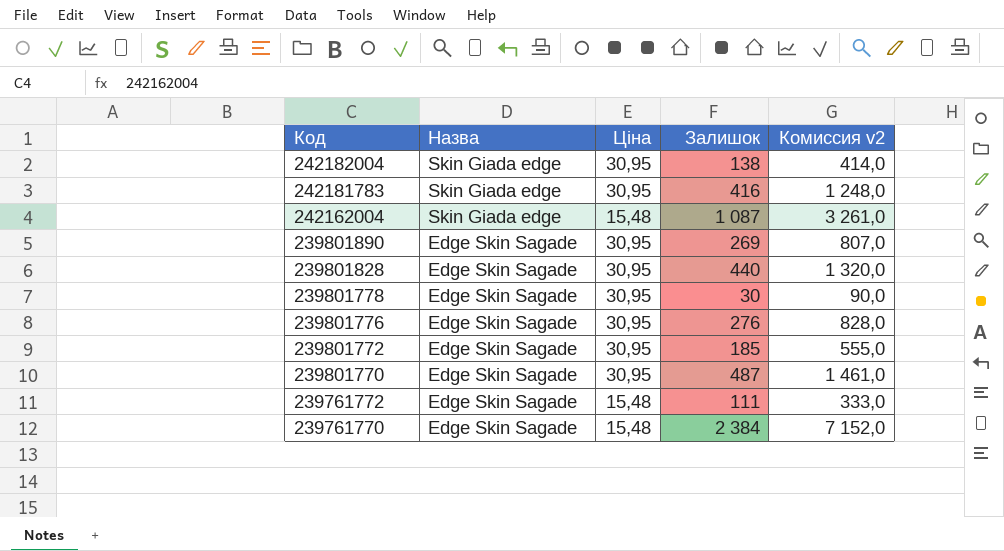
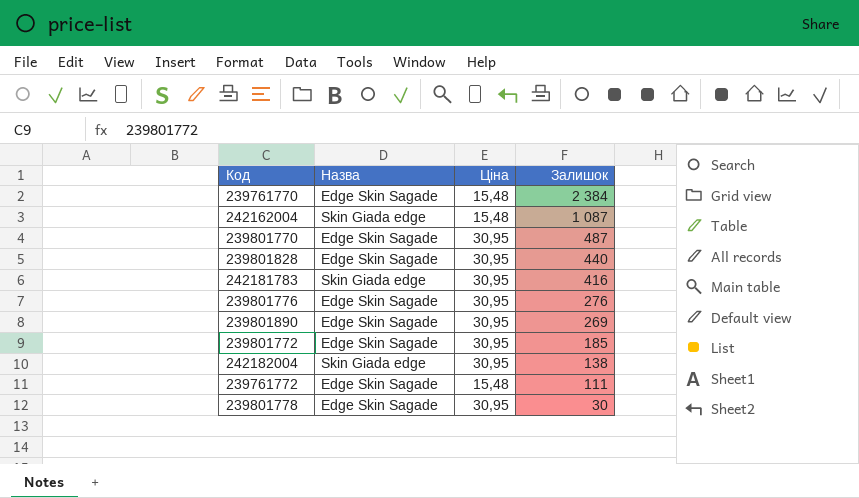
row order: Код descending -> Залишок descending
column Комиссия v2 | formula: [Залишок] * 3 -> none

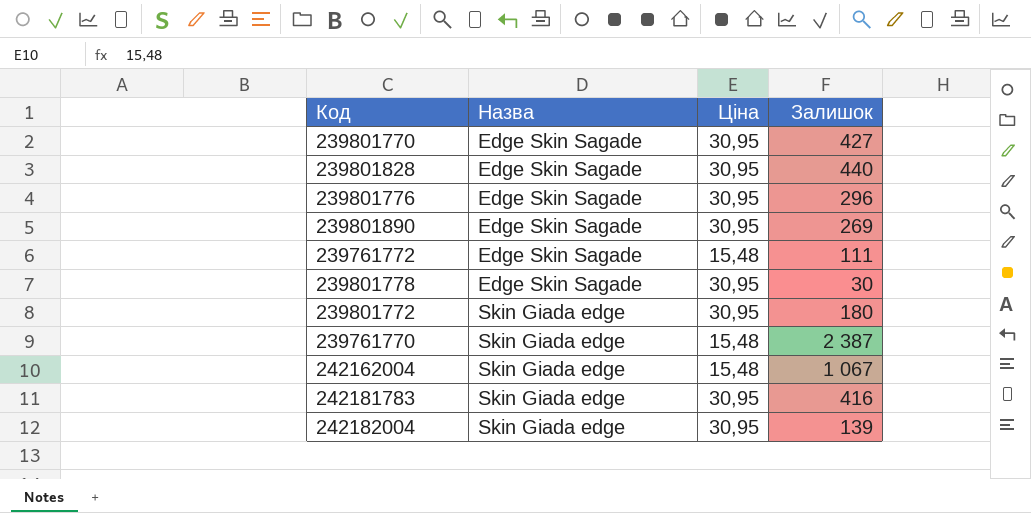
row order: Залишок descending -> Назва ascending
239801770 | Залишок: 487 -> 427
239801776 | Залишок: 276 -> 296
239801772 | Назва: Edge Skin Sagade -> Skin Giada edge
239801772 | Залишок: 185 -> 180
239761770 | Назва: Edge Skin Sagade -> Skin Giada edge
239761770 | Залишок: 2 384 -> 2 387
242162004 | Залишок: 1 087 -> 1 067
242182004 | Залишок: 138 -> 139

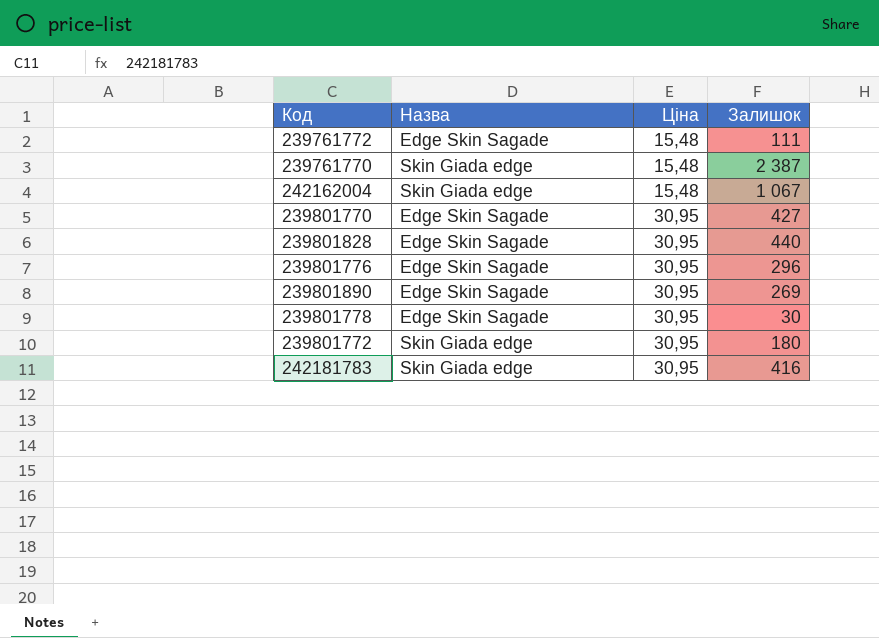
row order: Назва ascending -> Ціна ascending
row 242182004: Skin Giada edge | 30,95 | 139 -> none

